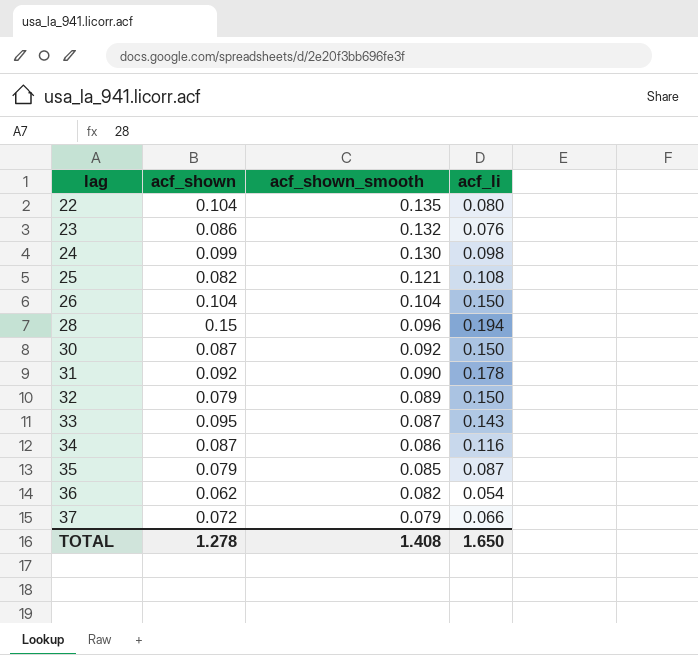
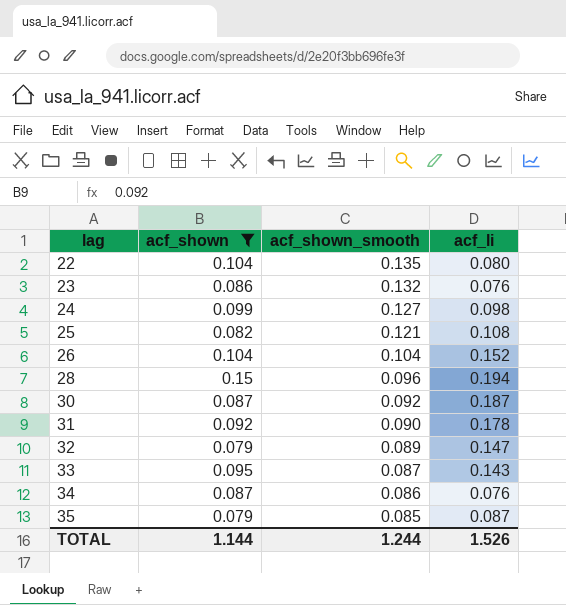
filter: none -> acf_shown >= 0.079
24 | acf_shown_smooth: 0.130 -> 0.127
26 | acf_li: 0.150 -> 0.152
30 | acf_li: 0.150 -> 0.187
32 | acf_li: 0.150 -> 0.147
34 | acf_li: 0.116 -> 0.076
TOTAL | acf_shown: 1.278 -> 1.144
TOTAL | acf_shown_smooth: 1.408 -> 1.244
TOTAL | acf_li: 1.650 -> 1.526

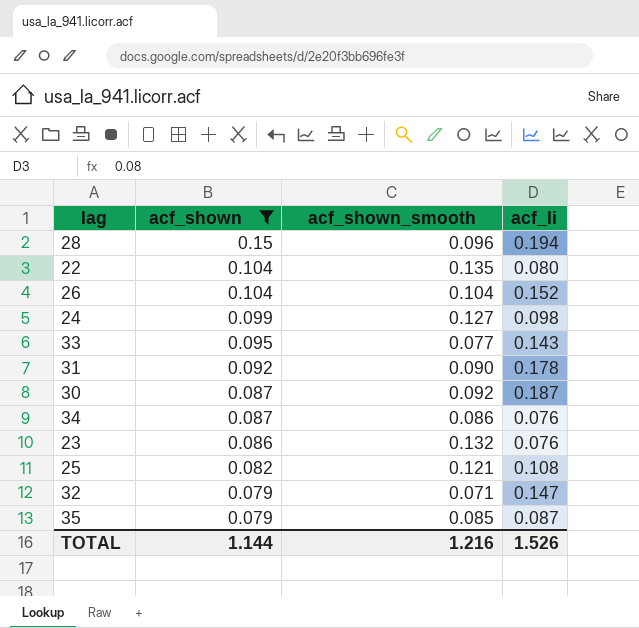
row order: lag ascending -> acf_shown descending
33 | acf_shown_smooth: 0.087 -> 0.077
32 | acf_shown_smooth: 0.089 -> 0.071
TOTAL | acf_shown_smooth: 1.244 -> 1.216

